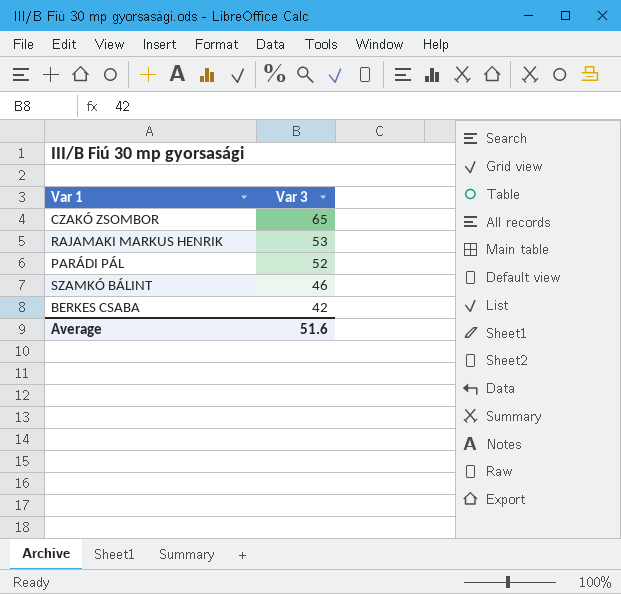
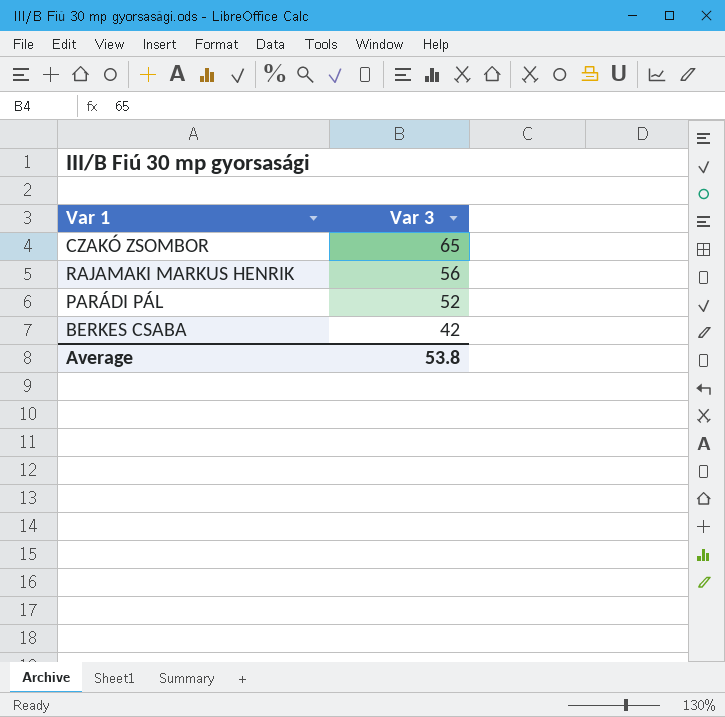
row SZAMKÓ BÁLINT: 46 -> none
RAJAMAKI MARKUS HENRIK | Var 3: 53 -> 56
Average | Var 3: 51.6 -> 53.8

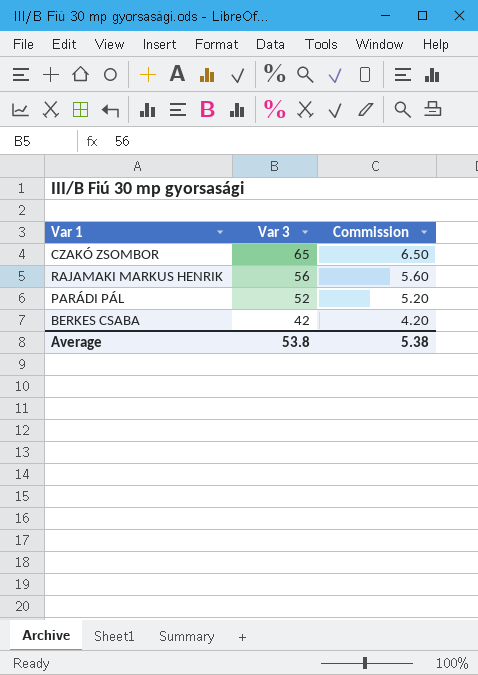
column Commission | formula: none -> [Var 3] * 0.1

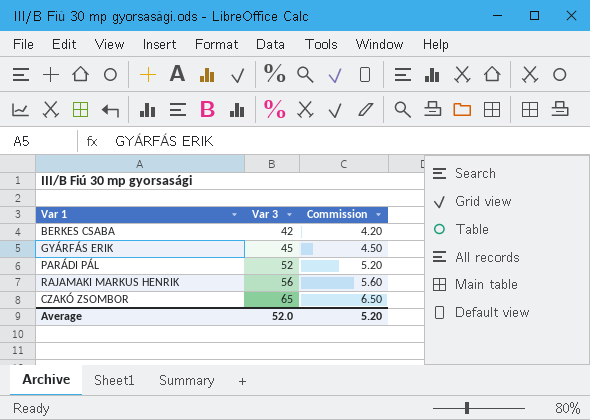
row order: Var 3 descending -> Var 3 ascending
row GYÁRFÁS ERIK: none -> 45 | 4.50
Average | Var 3: 53.8 -> 52.0
Average | Commission: 5.38 -> 5.20

